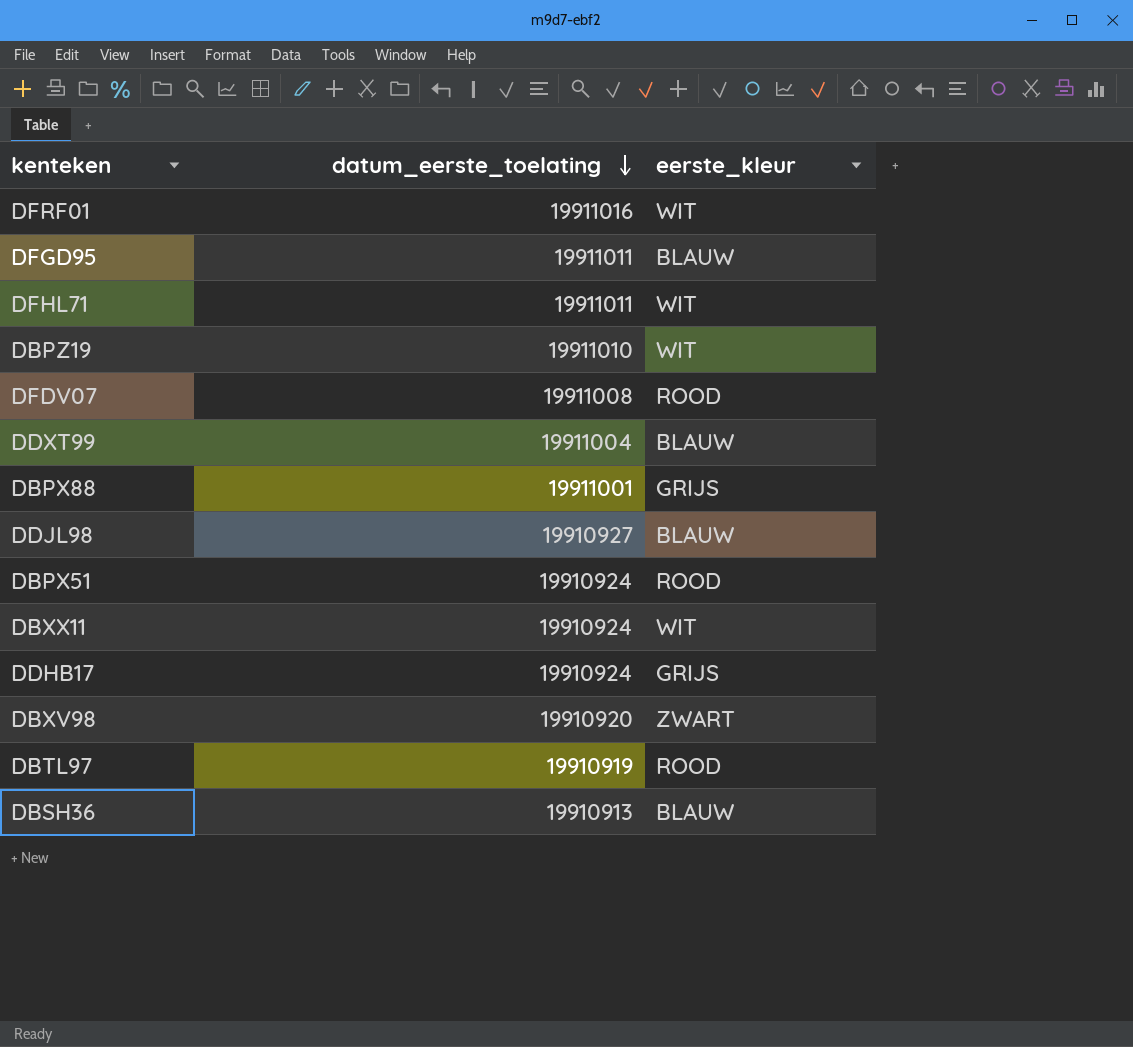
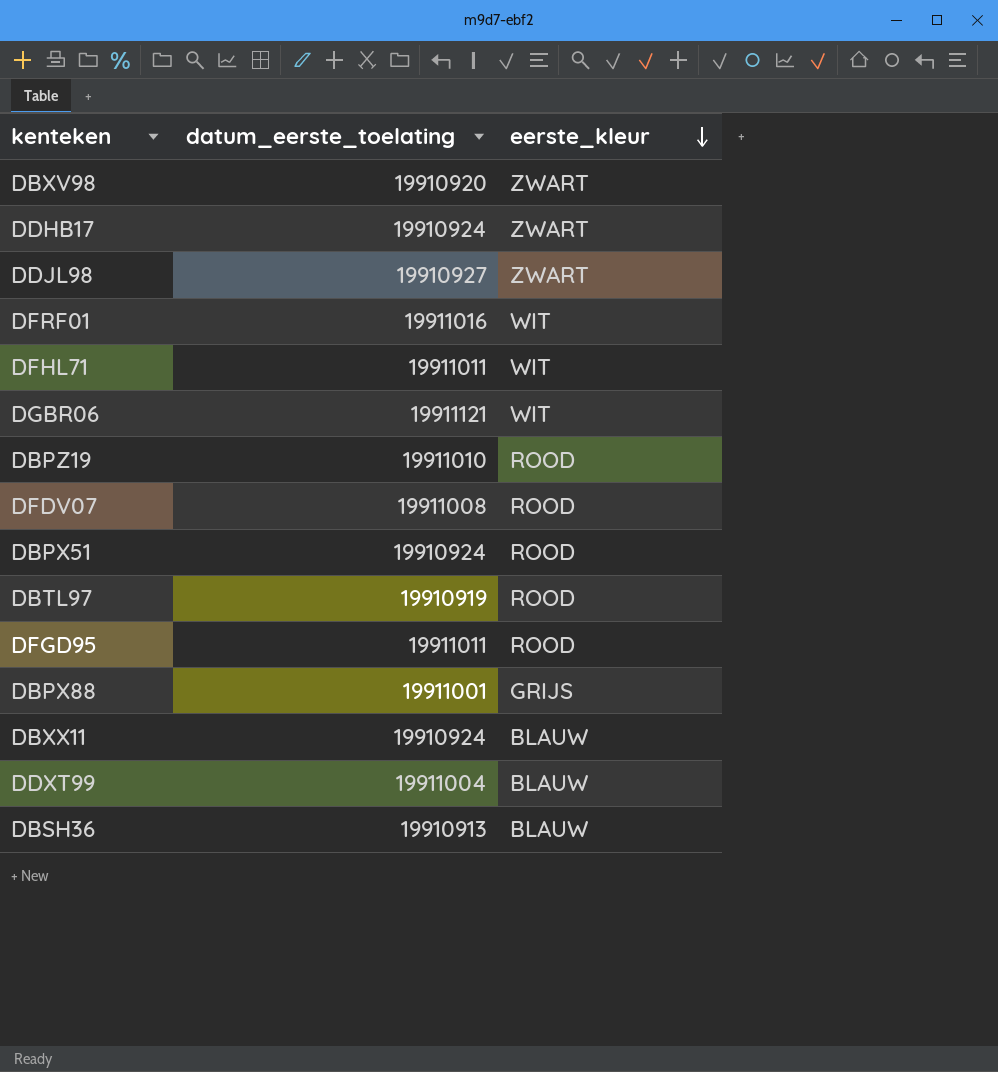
row order: datum_eerste_toelating descending -> eerste_kleur descending
DDHB17 | eerste_kleur: GRIJS -> ZWART
DDJL98 | eerste_kleur: BLAUW -> ZWART
row DGBR06: none -> 19911121 | WIT
DBPZ19 | eerste_kleur: WIT -> ROOD
DFGD95 | eerste_kleur: BLAUW -> ROOD
DBXX11 | eerste_kleur: WIT -> BLAUW

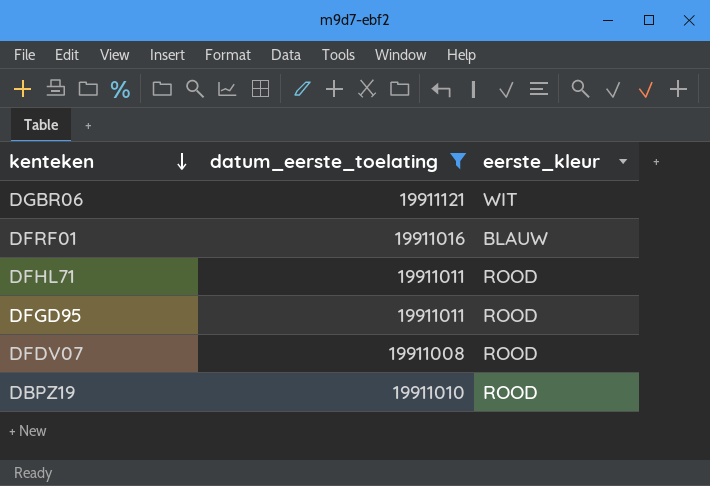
filter: none -> datum_eerste_toelating >= 19911008
row order: eerste_kleur descending -> kenteken descending
DFRF01 | eerste_kleur: WIT -> BLAUW
DFHL71 | eerste_kleur: WIT -> ROOD

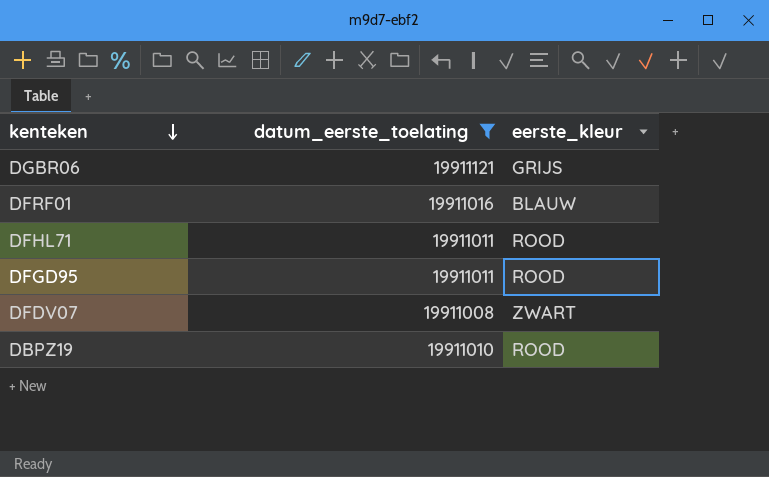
DGBR06 | eerste_kleur: WIT -> GRIJS
DFDV07 | eerste_kleur: ROOD -> ZWART

